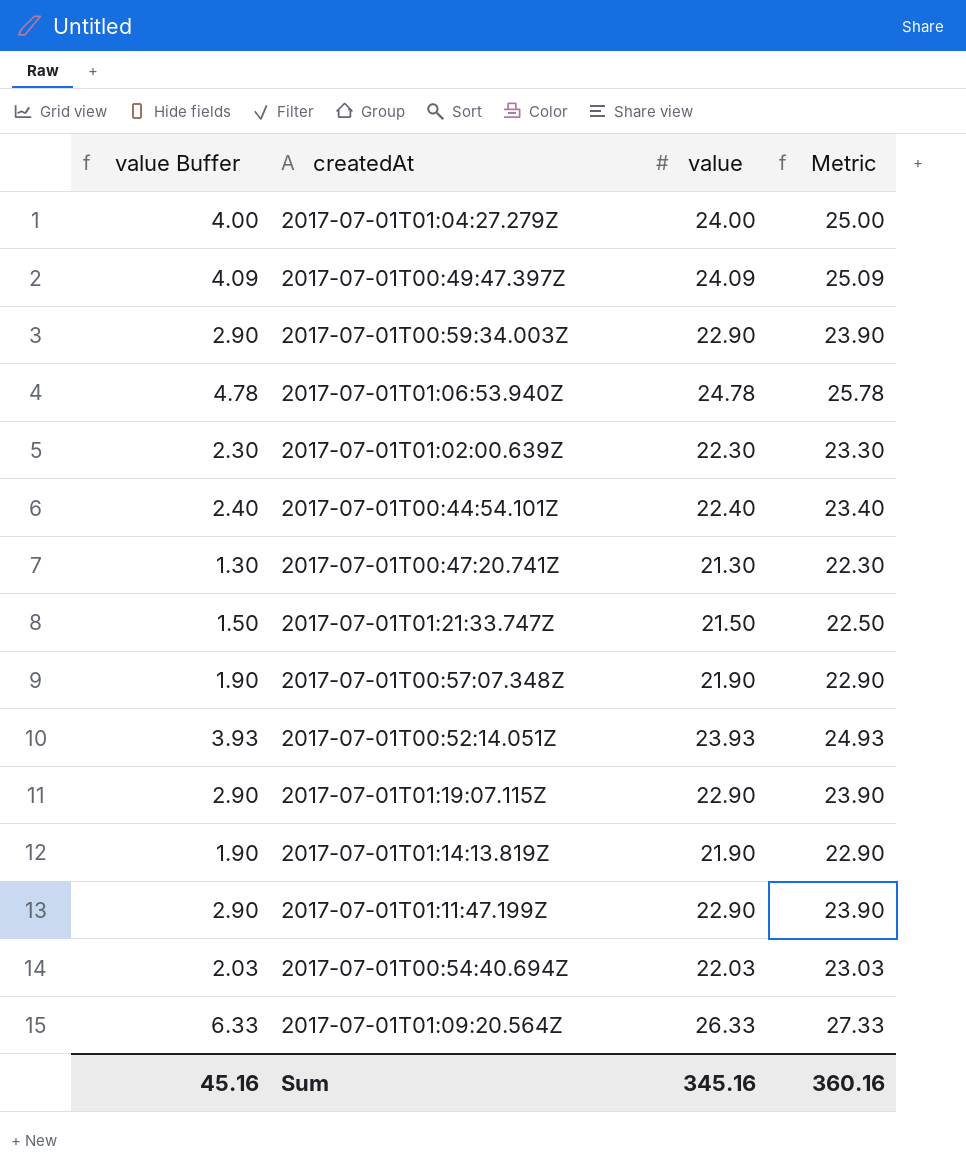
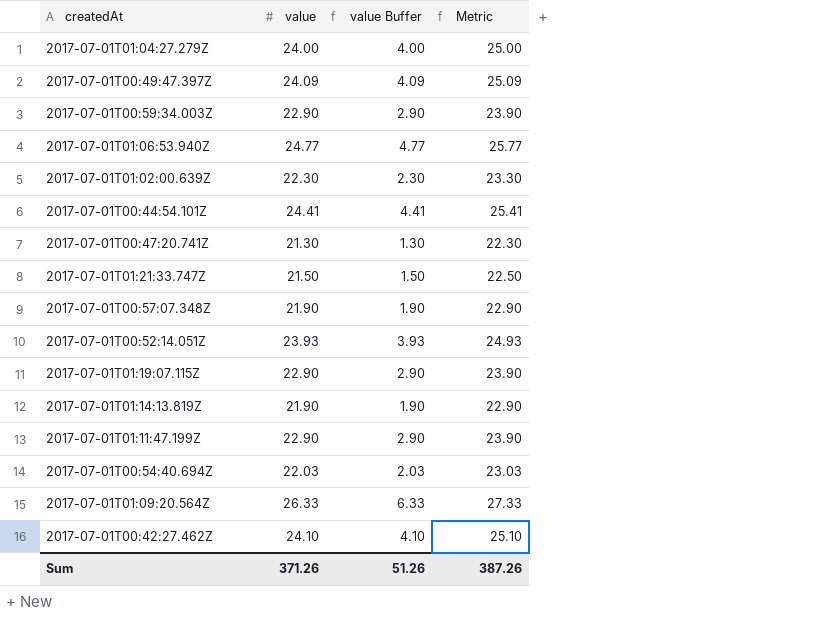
column value Buffer | position: 1 -> 3
2017-07-01T01:06:53.940Z | value: 24.78 -> 24.77
2017-07-01T01:06:53.940Z | value Buffer: 4.78 -> 4.77
2017-07-01T01:06:53.940Z | Metric: 25.78 -> 25.77
2017-07-01T00:44:54.101Z | value: 22.40 -> 24.41
2017-07-01T00:44:54.101Z | value Buffer: 2.40 -> 4.41
2017-07-01T00:44:54.101Z | Metric: 23.40 -> 25.41
row 2017-07-01T00:42:27.462Z: none -> 24.10 | 4.10 | 25.10
Sum | value: 345.16 -> 371.26
Sum | value Buffer: 45.16 -> 51.26
Sum | Metric: 360.16 -> 387.26

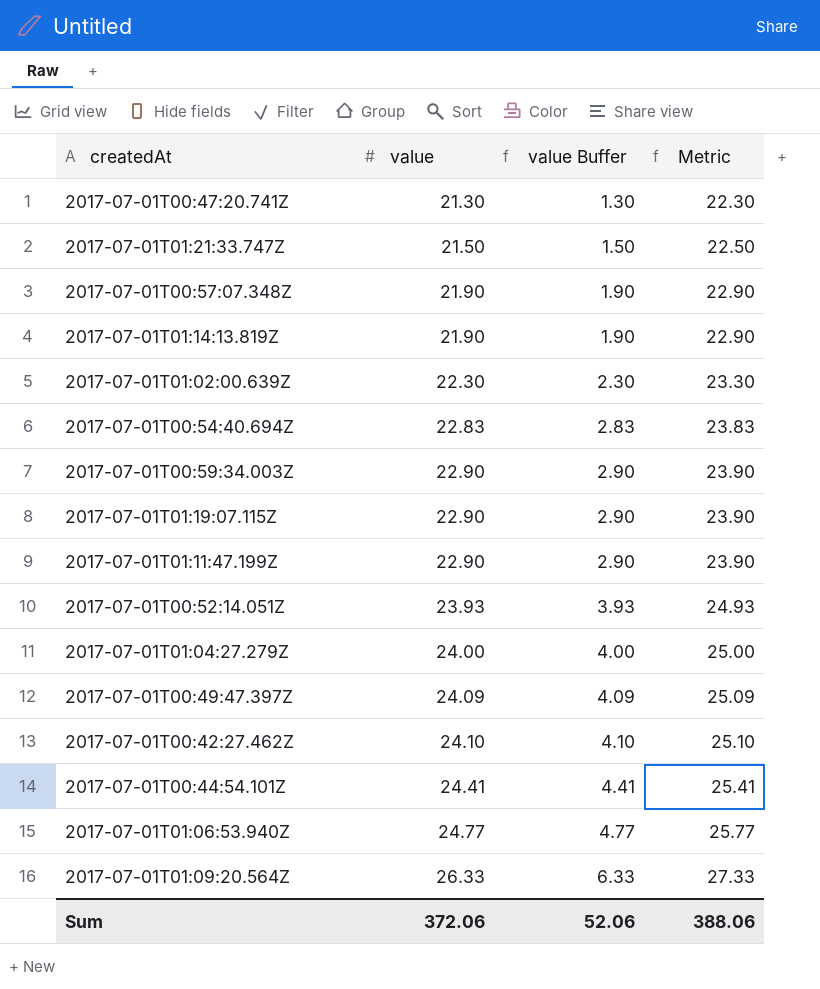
row order: none -> value ascending
2017-07-01T00:54:40.694Z | value: 22.03 -> 22.83
2017-07-01T00:54:40.694Z | value Buffer: 2.03 -> 2.83
2017-07-01T00:54:40.694Z | Metric: 23.03 -> 23.83
Sum | value: 371.26 -> 372.06
Sum | value Buffer: 51.26 -> 52.06
Sum | Metric: 387.26 -> 388.06

